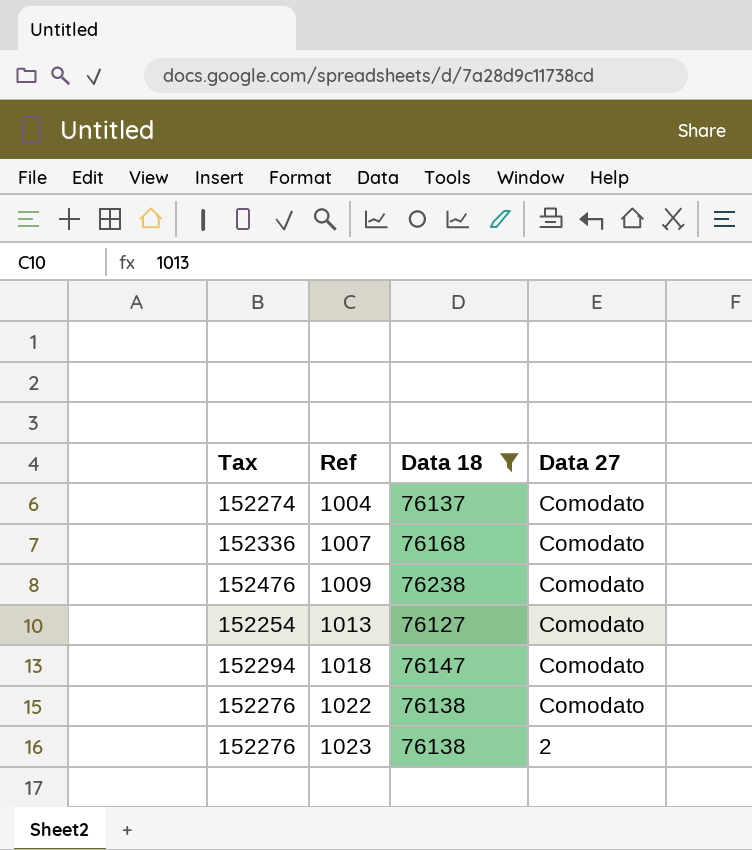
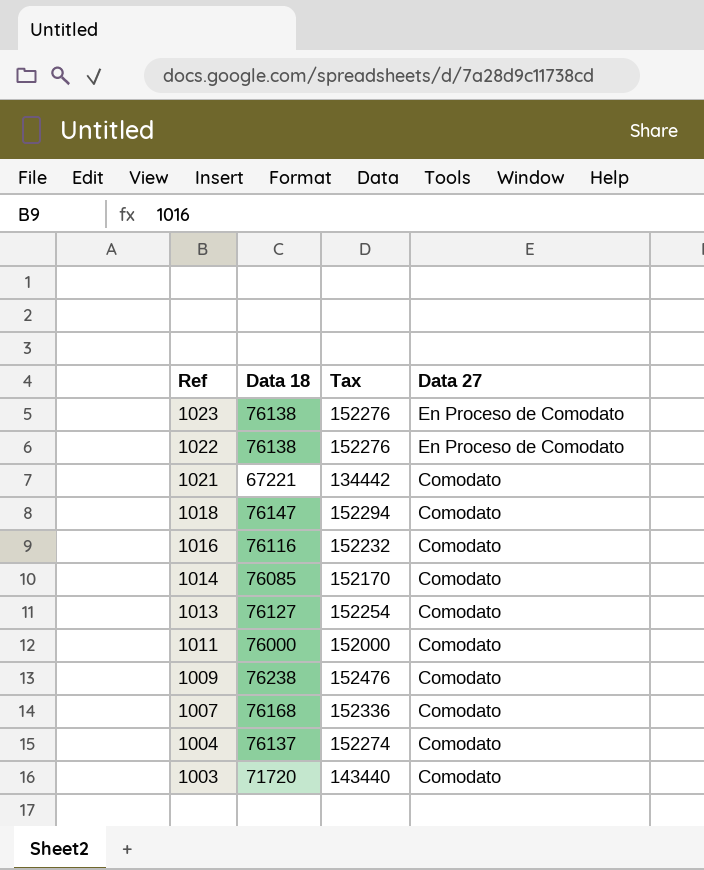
filter: Data 18 >= 76127 -> none
row order: Ref ascending -> Ref descending
column Tax | position: 1 -> 3
1023 | Data 27: 2 -> En Proceso de Comodato
1022 | Data 27: Comodato -> En Proceso de Comodato

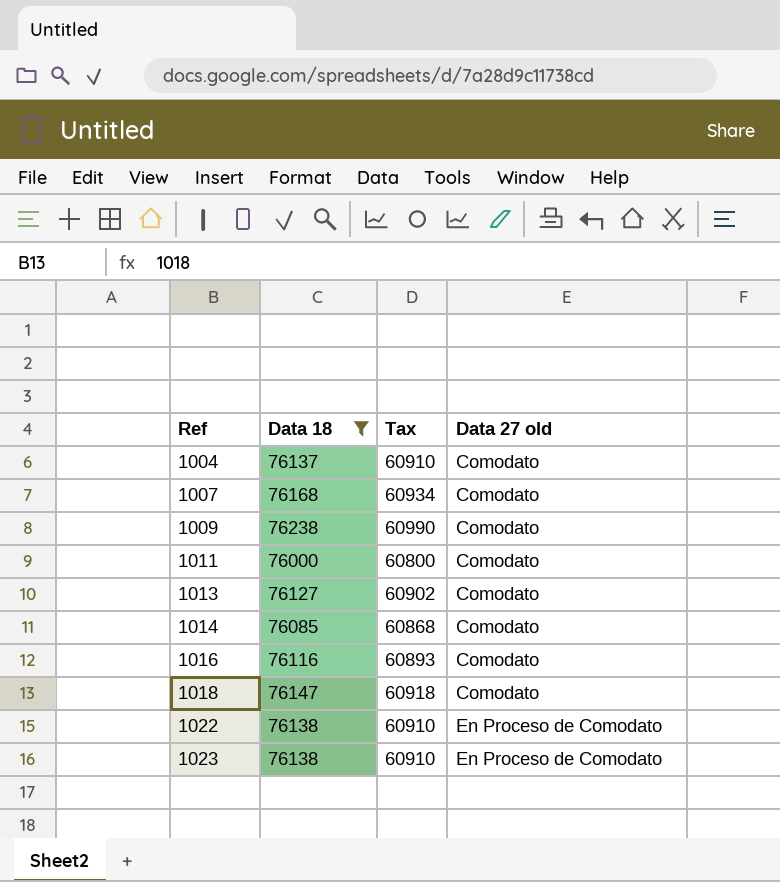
filter: none -> Data 18 >= 76000
row order: Ref descending -> Ref ascending
column Tax | formula: [Data 18] * 2 -> [Data 18] * 0.8
column name: Data 27 -> Data 27 old

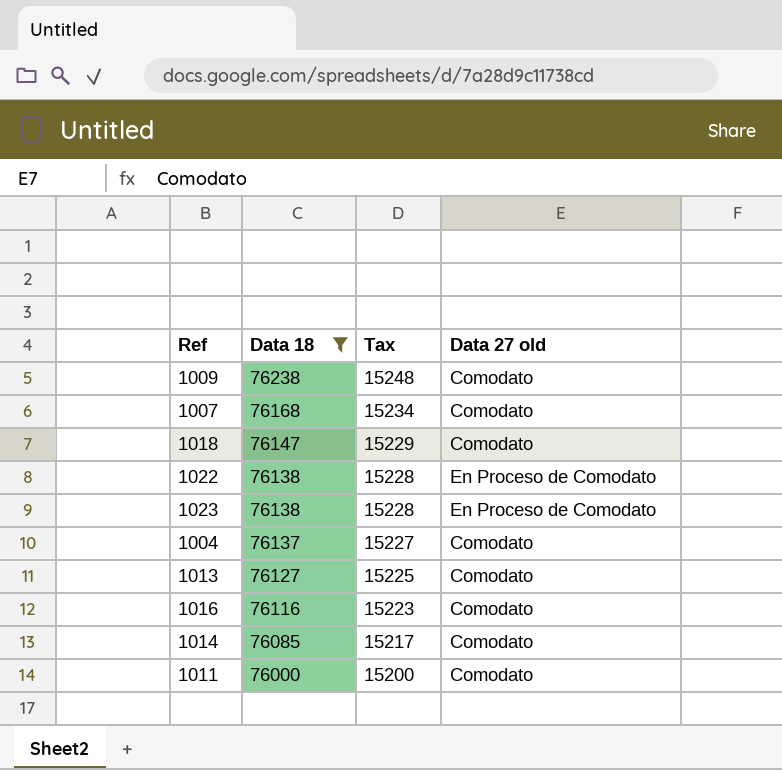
row order: Ref ascending -> Data 18 descending
column Tax | formula: [Data 18] * 0.8 -> [Data 18] * 0.2

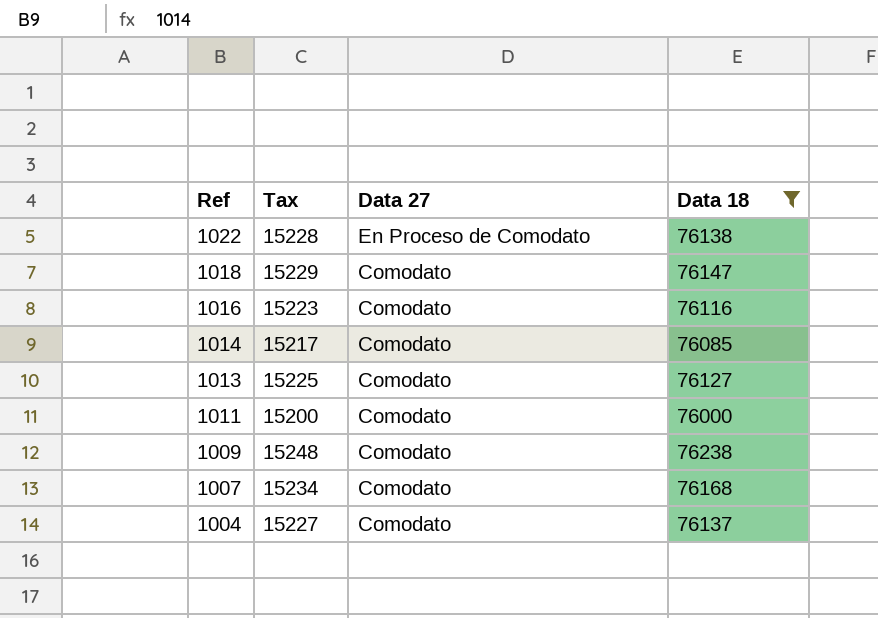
row order: Data 18 descending -> Ref descending
column name: Data 27 old -> Data 27
column Data 18 | position: 2 -> 4
row 1023: 76138 | 15228 | En Proceso de Comodato -> none

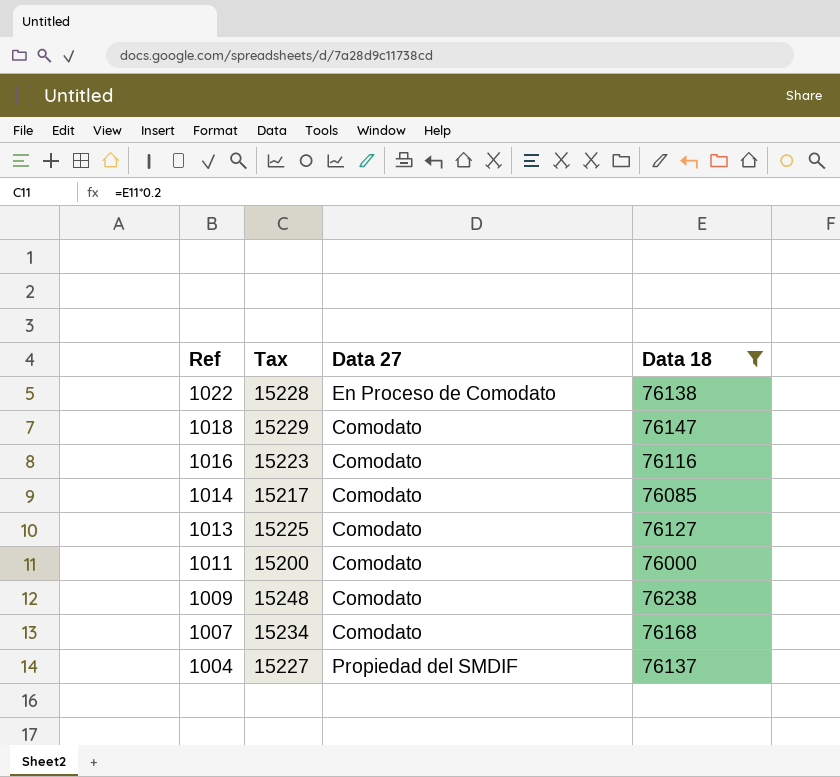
1004 | Data 27: Comodato -> Propiedad del SMDIF

